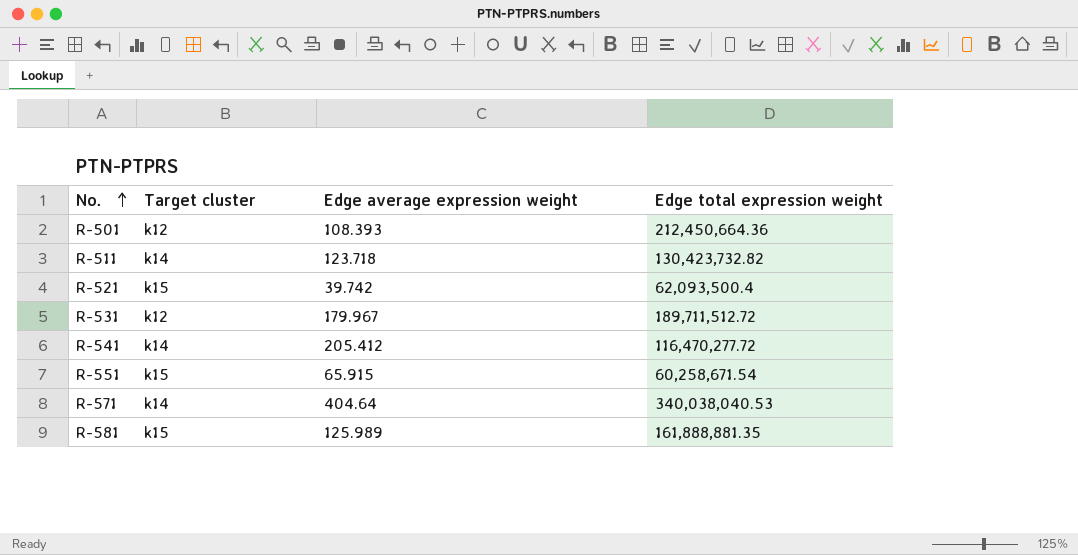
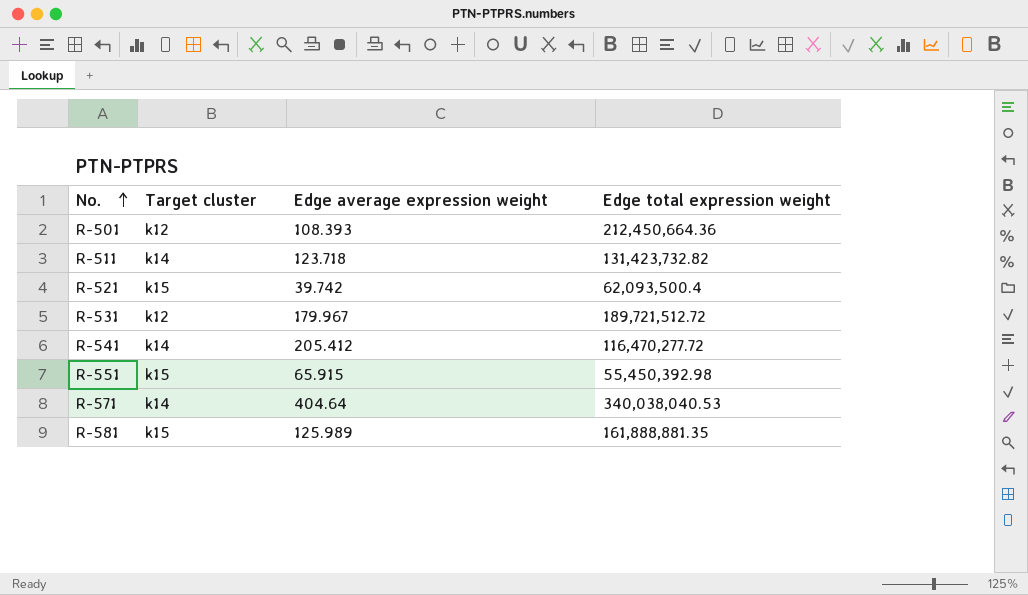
R-511 | Edge total expression weight: 130,423,732.82 -> 131,423,732.82
R-531 | Edge total expression weight: 189,711,512.72 -> 189,721,512.72
R-551 | Edge total expression weight: 60,258,671.54 -> 55,450,392.98

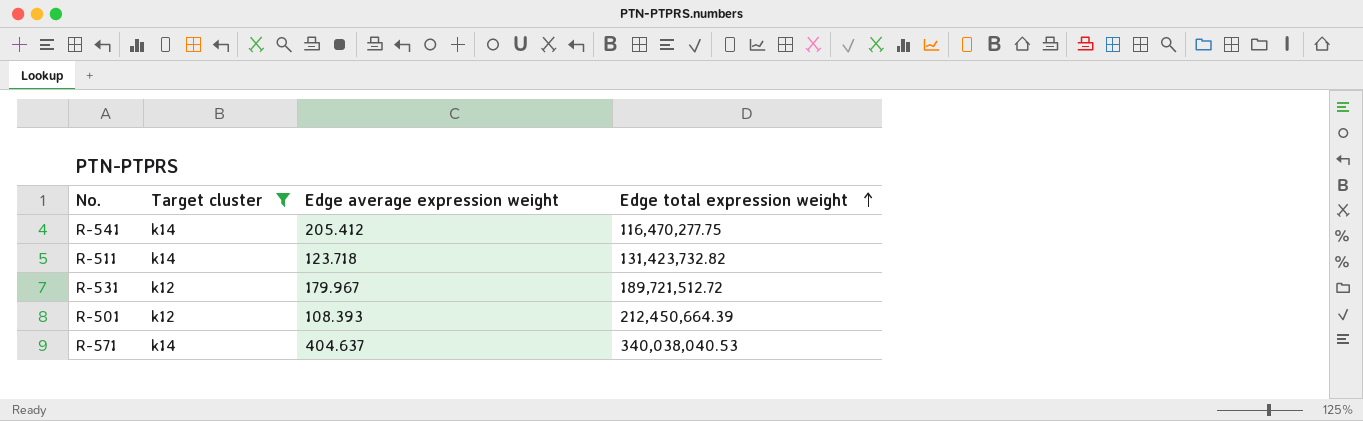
filter: none -> Target cluster != k15
row order: No. ascending -> Edge total expression weight ascending
R-541 | Edge total expression weight: 116,470,277.72 -> 116,470,277.75
R-501 | Edge total expression weight: 212,450,664.36 -> 212,450,664.39
R-571 | Edge average expression weight: 404.64 -> 404.637

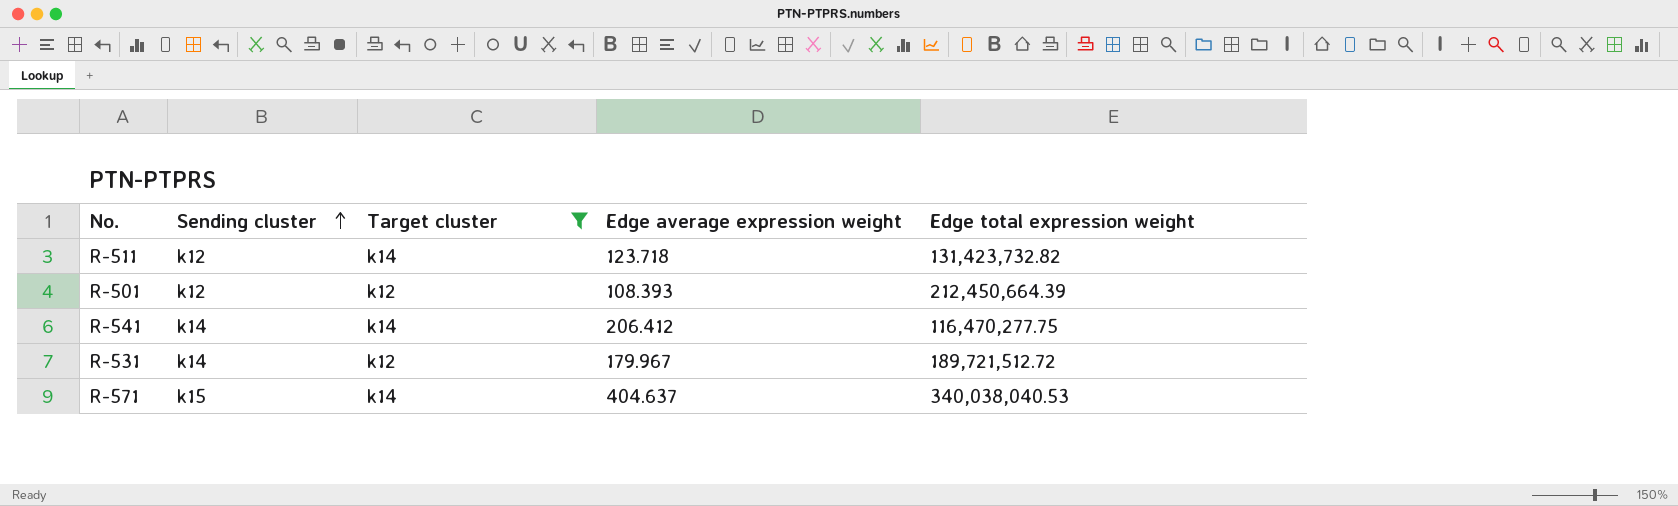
row order: Edge total expression weight ascending -> Sending cluster ascending
column Sending cluster | position: none -> 2
R-541 | Edge average expression weight: 205.412 -> 206.412

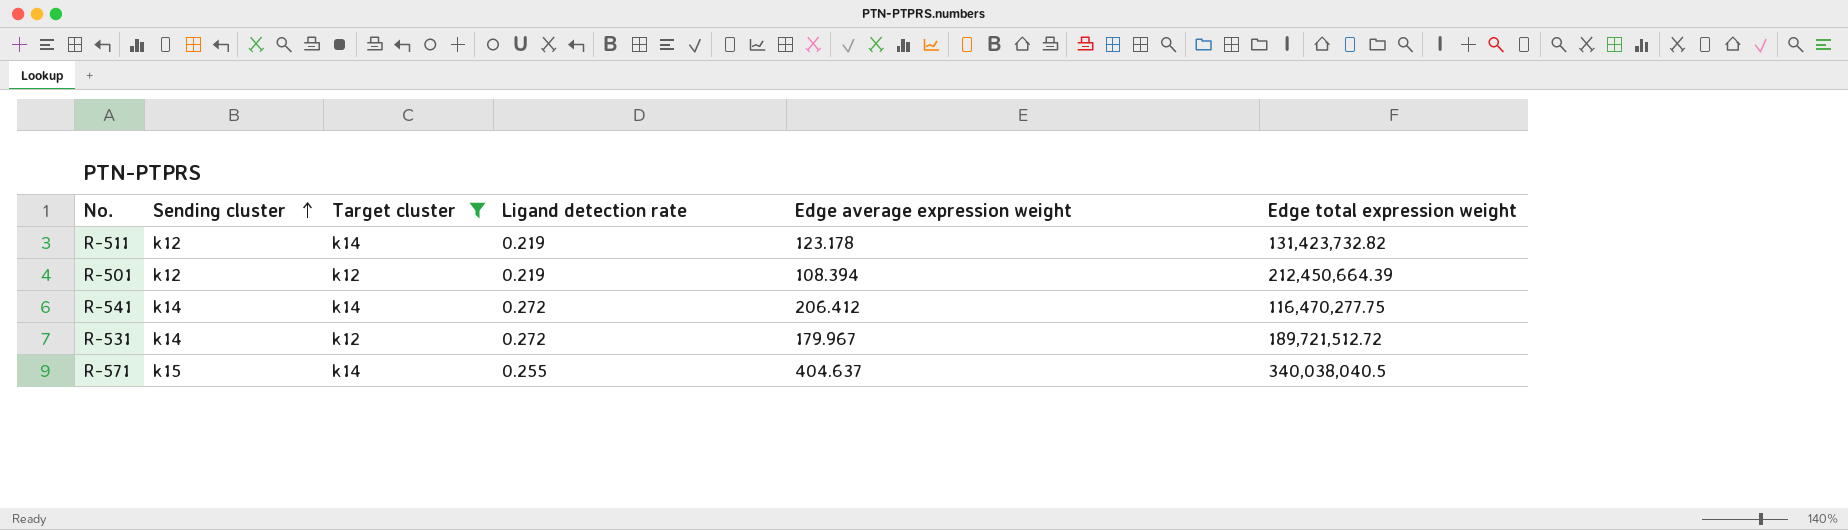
column Ligand detection rate | position: none -> 4
R-511 | Edge average expression weight: 123.718 -> 123.178
R-501 | Edge average expression weight: 108.393 -> 108.394
R-571 | Edge total expression weight: 340,038,040.53 -> 340,038,040.5

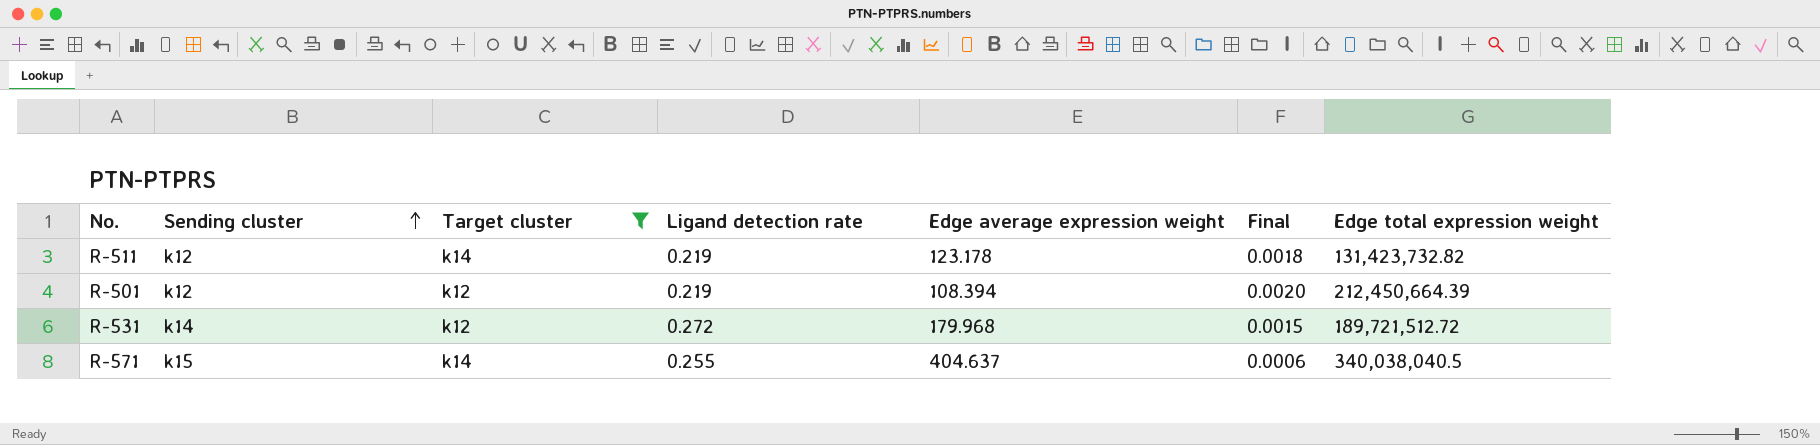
column Final | formula: none -> [Ligand detection rate] / [Edge average expression weight]
row R-541: k14 | k14 | 0.272 | 206.412 | 116,470,277.75 -> none
R-531 | Edge average expression weight: 179.967 -> 179.968

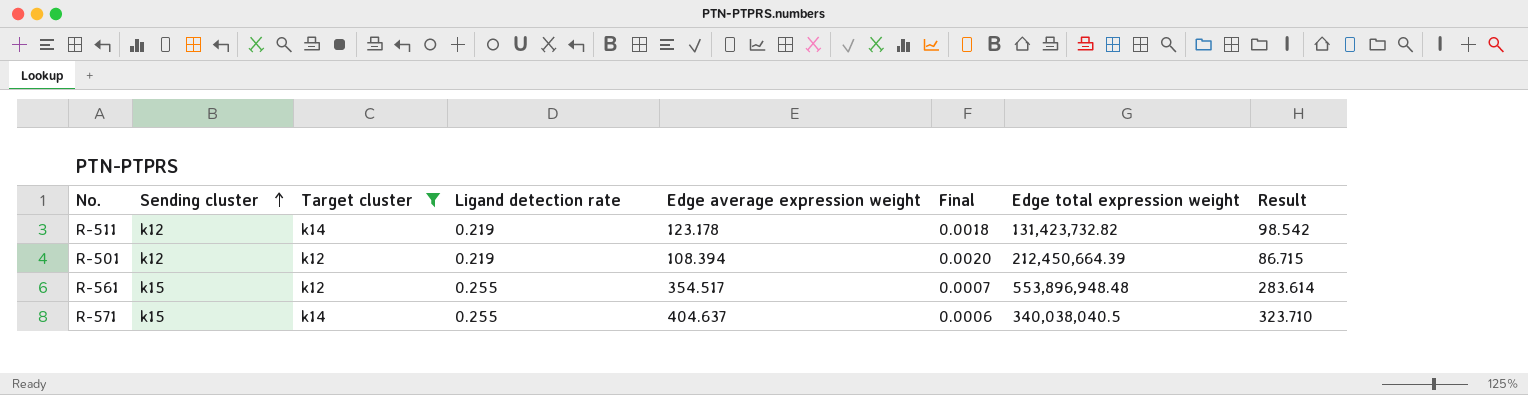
column Result | formula: none -> [Edge average expression weight] * 0.8
row R-531: k14 | k12 | 0.272 | 179.968 | 0.0015 | 189,721,512.72 -> none
row R-561: none -> k15 | k12 | 0.255 | 354.517 | 0.0007 | 553,896,948.48 | 283.614

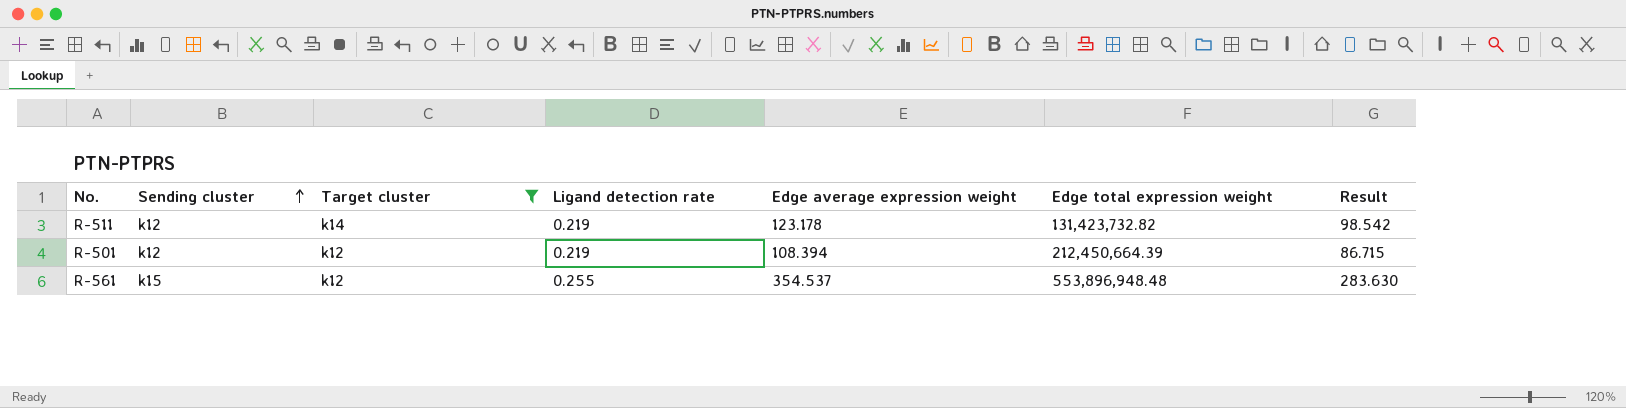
column Final | formula: [Ligand detection rate] / [Edge average expression weight] -> none
row R-571: k15 | k14 | 0.255 | 404.637 | 0.0006 | 340,038,040.5 | 323.710 -> none
R-561 | Edge average expression weight: 354.517 -> 354.537
R-561 | Result: 283.614 -> 283.630

